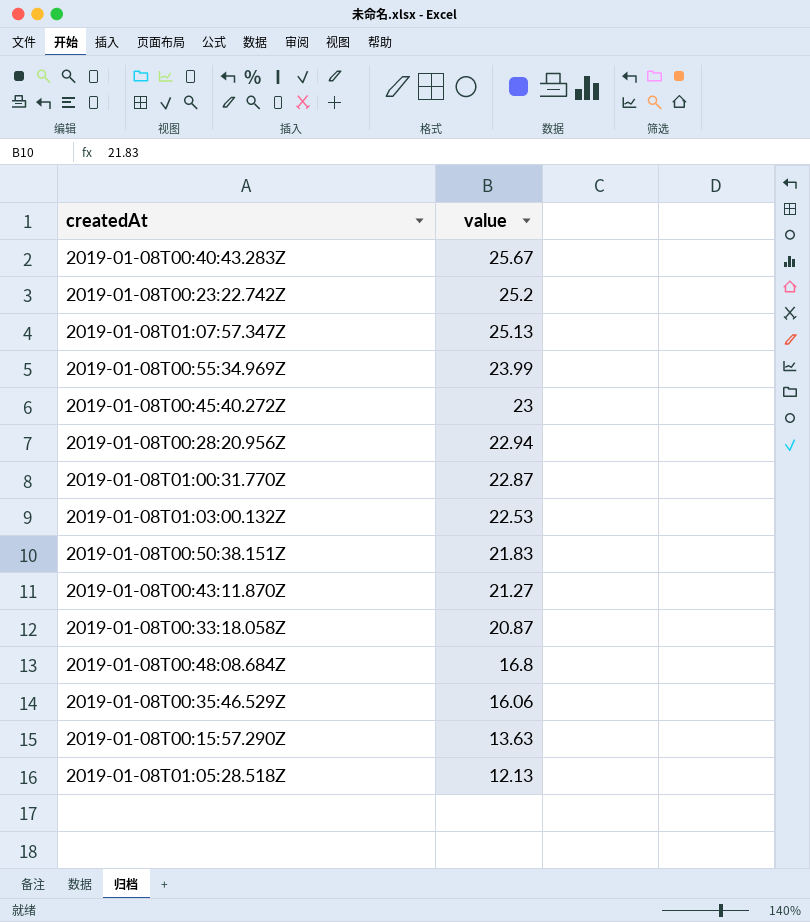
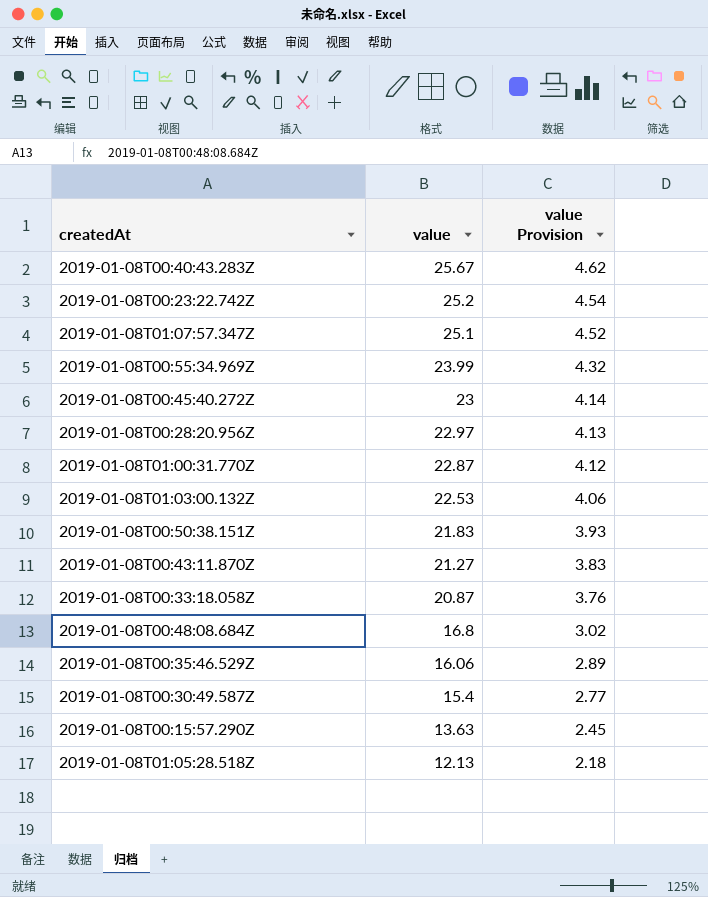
column value Provision | formula: none -> [value] * 0.18
2019-01-08T01:07:57.347Z | value: 25.13 -> 25.1
2019-01-08T00:28:20.956Z | value: 22.94 -> 22.97
row 2019-01-08T00:30:49.587Z: none -> 15.4 | 2.77

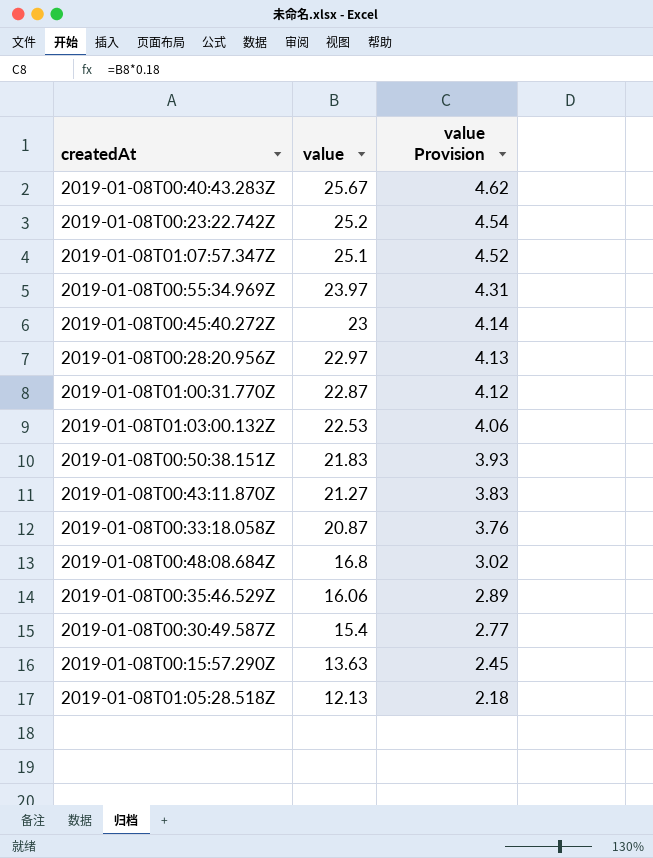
2019-01-08T00:55:34.969Z | value: 23.99 -> 23.97
2019-01-08T00:55:34.969Z | value Provision: 4.32 -> 4.31

